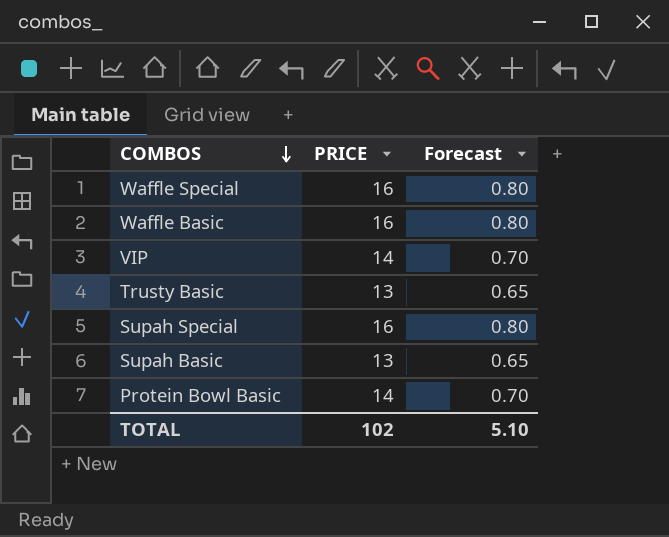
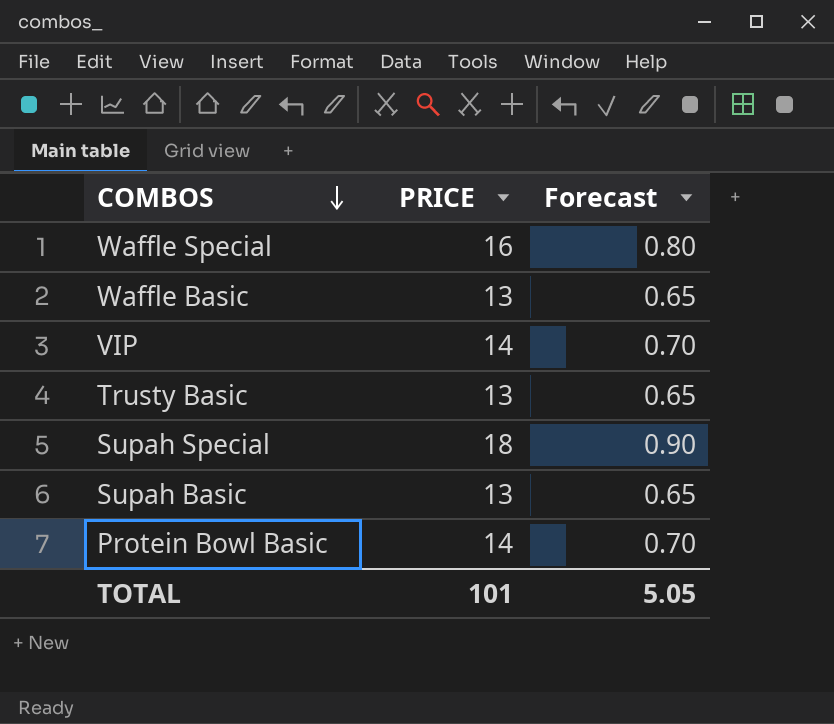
Waffle Basic | PRICE: 16 -> 13
Waffle Basic | Forecast: 0.80 -> 0.65
Supah Special | PRICE: 16 -> 18
Supah Special | Forecast: 0.80 -> 0.90
TOTAL | PRICE: 102 -> 101
TOTAL | Forecast: 5.10 -> 5.05

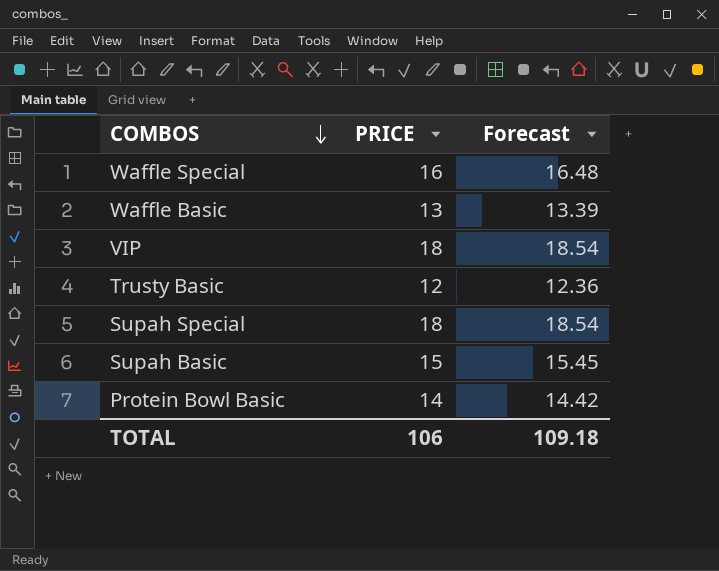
column Forecast | formula: [PRICE] * 0.05 -> [PRICE] * 1.03
VIP | PRICE: 14 -> 18
Trusty Basic | PRICE: 13 -> 12
Supah Basic | PRICE: 13 -> 15
TOTAL | PRICE: 101 -> 106
TOTAL | Forecast: 5.05 -> 109.18

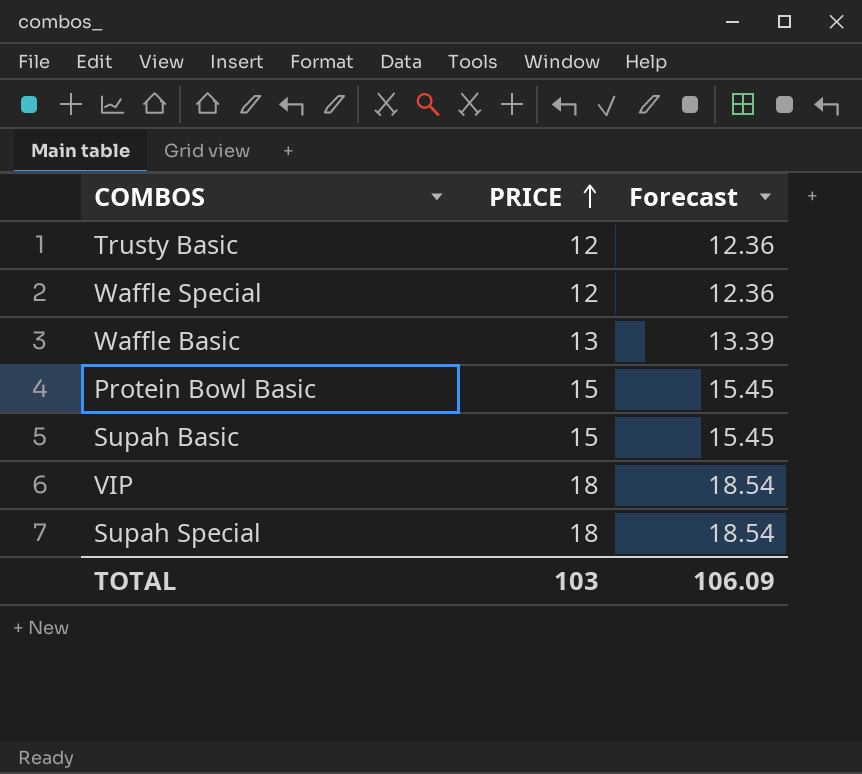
row order: COMBOS descending -> PRICE ascending
Waffle Special | PRICE: 16 -> 12
Waffle Special | Forecast: 16.48 -> 12.36
Protein Bowl Basic | PRICE: 14 -> 15
Protein Bowl Basic | Forecast: 14.42 -> 15.45
TOTAL | PRICE: 106 -> 103
TOTAL | Forecast: 109.18 -> 106.09

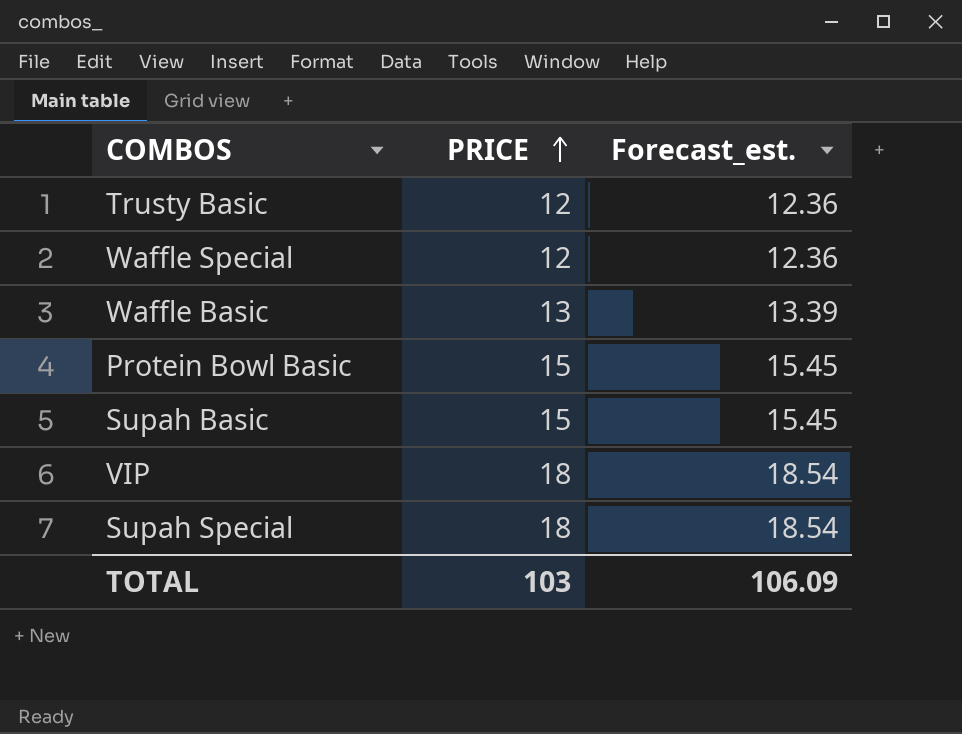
column name: Forecast -> Forecast_est.

